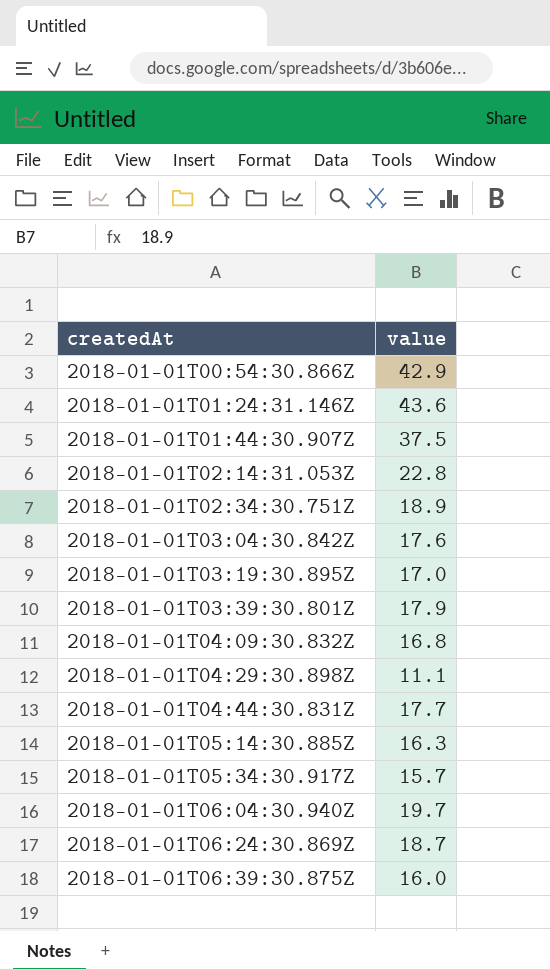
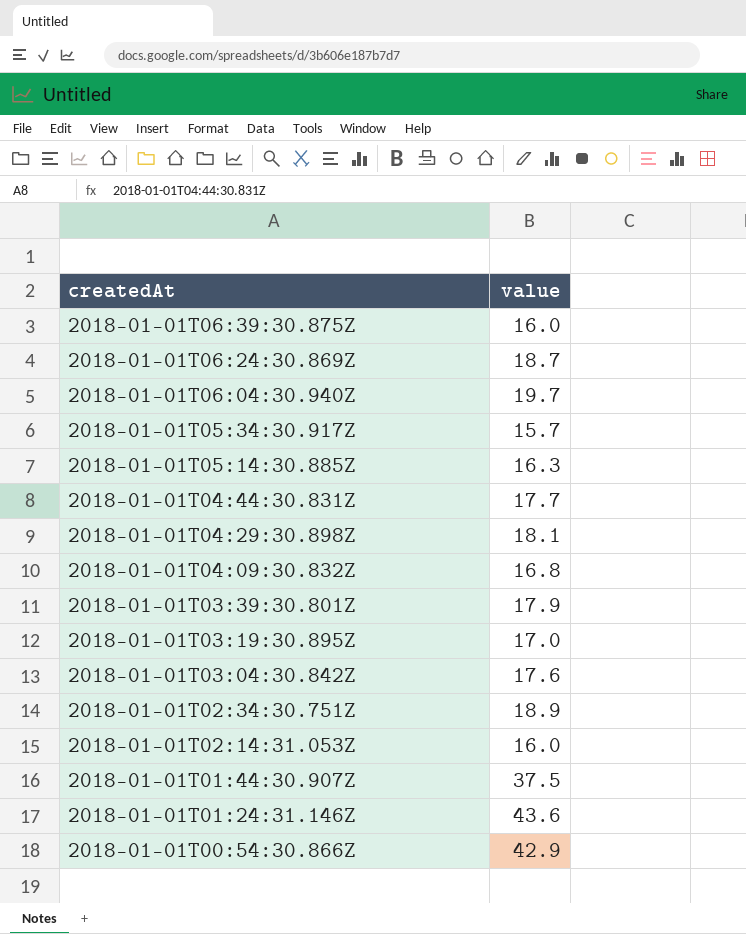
row order: createdAt ascending -> createdAt descending
2018-01-01T04:29:30.898Z | value: 11.1 -> 18.1
2018-01-01T02:14:31.053Z | value: 22.8 -> 16.0

